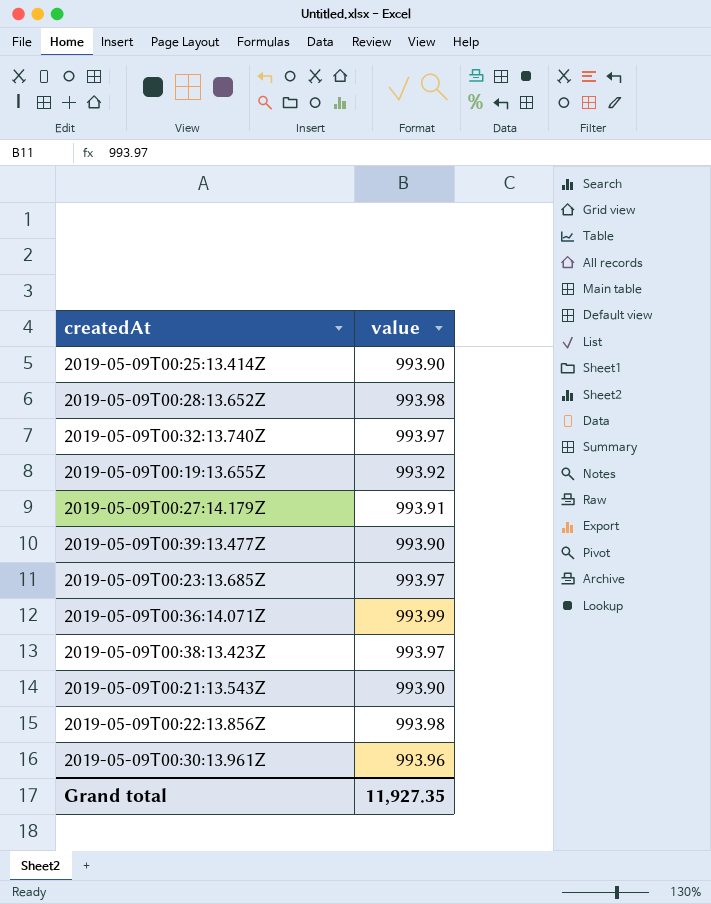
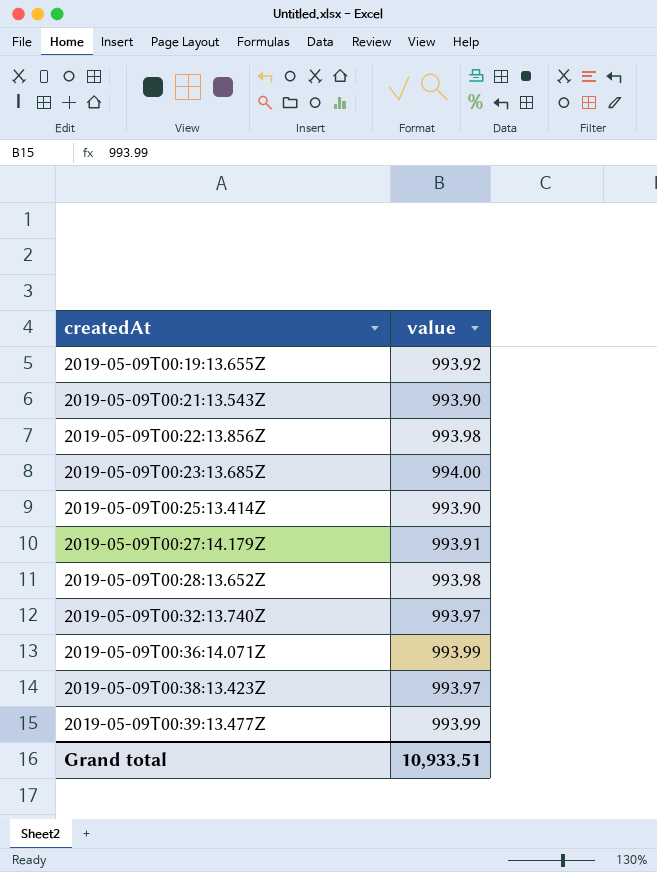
row order: none -> createdAt ascending
row 2019-05-09T00:30:13.961Z: 993.96 -> none
2019-05-09T00:23:13.685Z | value: 993.97 -> 994.00
2019-05-09T00:39:13.477Z | value: 993.90 -> 993.99
Grand total | value: 11,927.35 -> 10,933.51

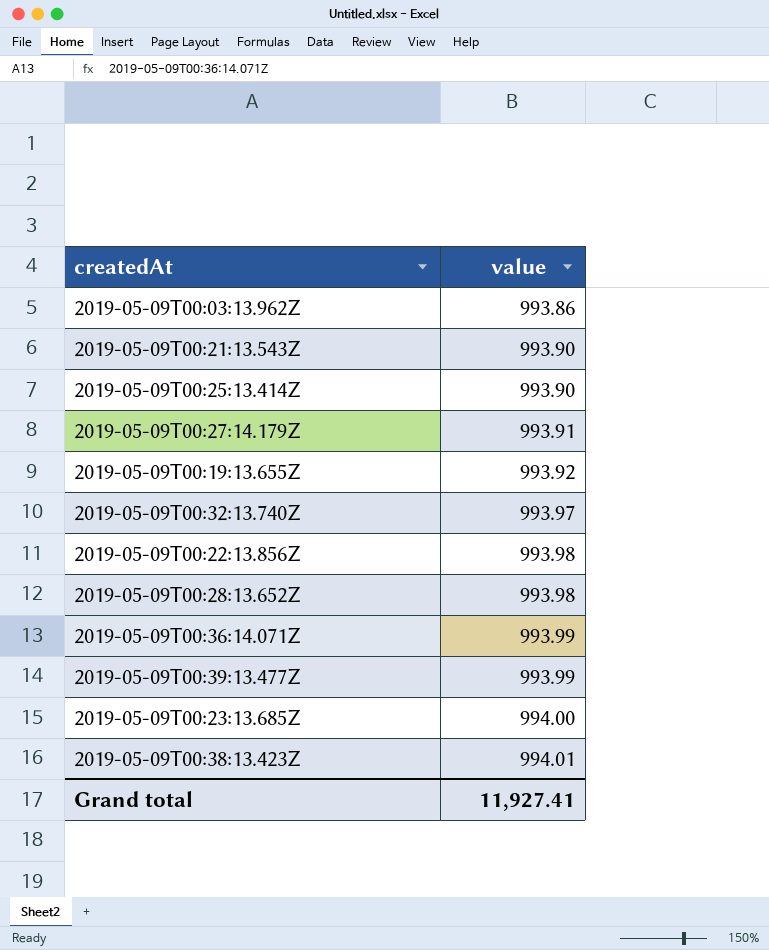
row order: createdAt ascending -> value ascending
row 2019-05-09T00:03:13.962Z: none -> 993.86
2019-05-09T00:38:13.423Z | value: 993.97 -> 994.01
Grand total | value: 10,933.51 -> 11,927.41

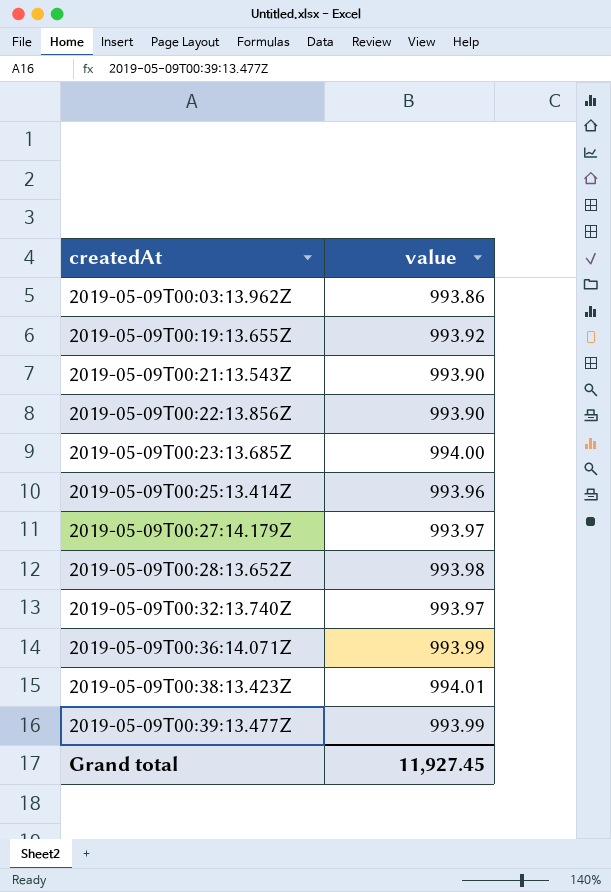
row order: value ascending -> createdAt ascending
2019-05-09T00:22:13.856Z | value: 993.98 -> 993.90
2019-05-09T00:25:13.414Z | value: 993.90 -> 993.96
2019-05-09T00:27:14.179Z | value: 993.91 -> 993.97
Grand total | value: 11,927.41 -> 11,927.45

